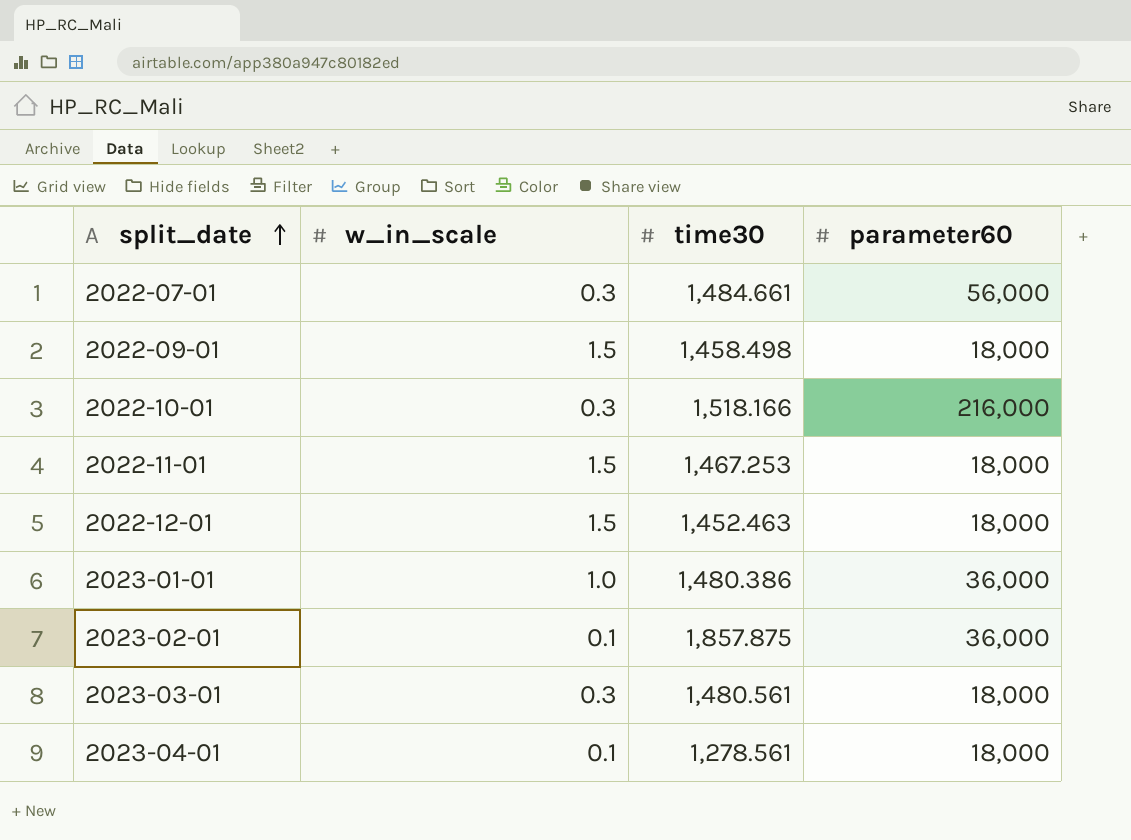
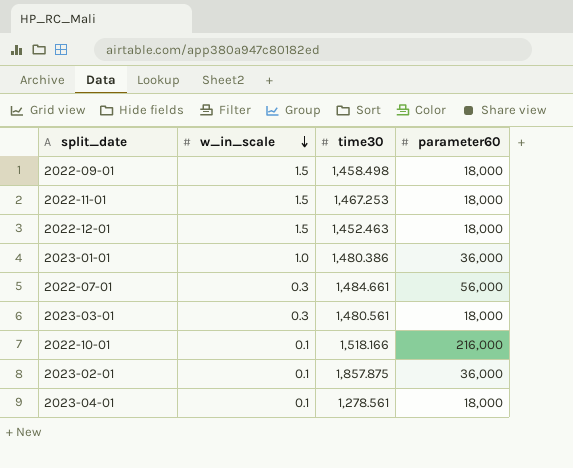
row order: split_date ascending -> w_in_scale descending
2022-10-01 | w_in_scale: 0.3 -> 0.1

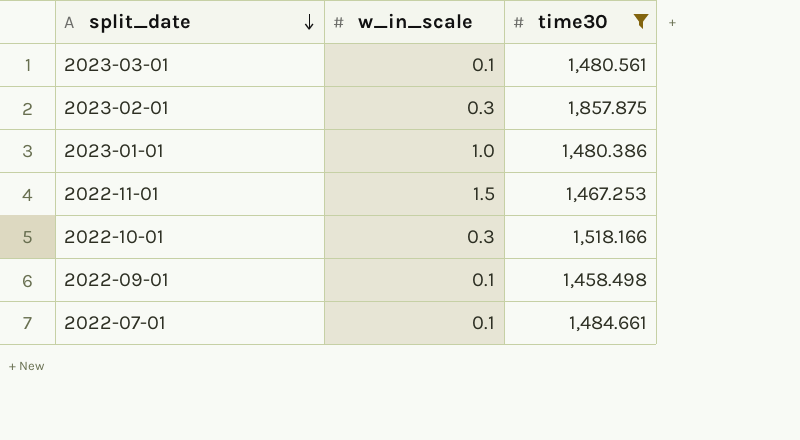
filter: none -> time30 >= 1,458.498
row order: w_in_scale descending -> split_date descending
column parameter60 | position: 4 -> none
2023-03-01 | w_in_scale: 0.3 -> 0.1
2023-02-01 | w_in_scale: 0.1 -> 0.3
2022-10-01 | w_in_scale: 0.1 -> 0.3
2022-09-01 | w_in_scale: 1.5 -> 0.1
2022-07-01 | w_in_scale: 0.3 -> 0.1

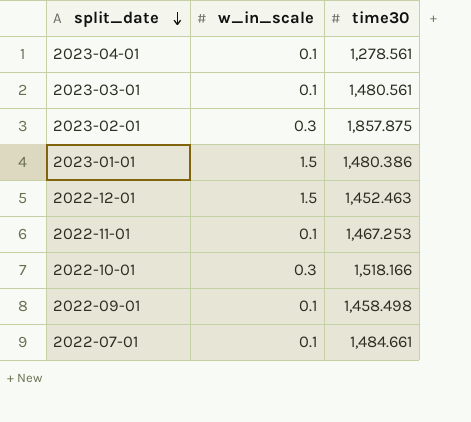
filter: time30 >= 1,458.498 -> none
2023-01-01 | w_in_scale: 1.0 -> 1.5
2022-11-01 | w_in_scale: 1.5 -> 0.1

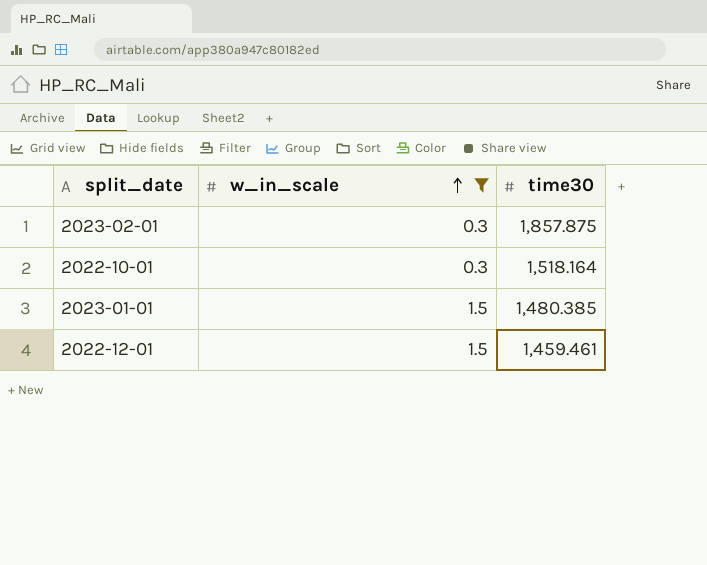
filter: none -> w_in_scale != 0.1
row order: split_date descending -> w_in_scale ascending
2022-10-01 | time30: 1,518.166 -> 1,518.164
2023-01-01 | time30: 1,480.386 -> 1,480.385
2022-12-01 | time30: 1,452.463 -> 1,459.461

